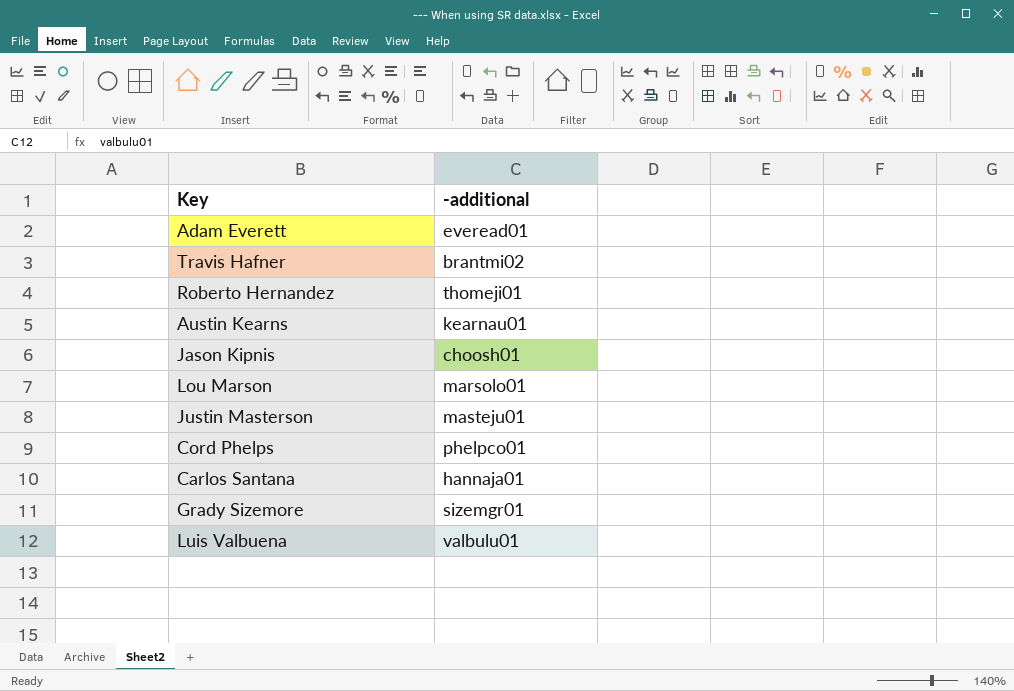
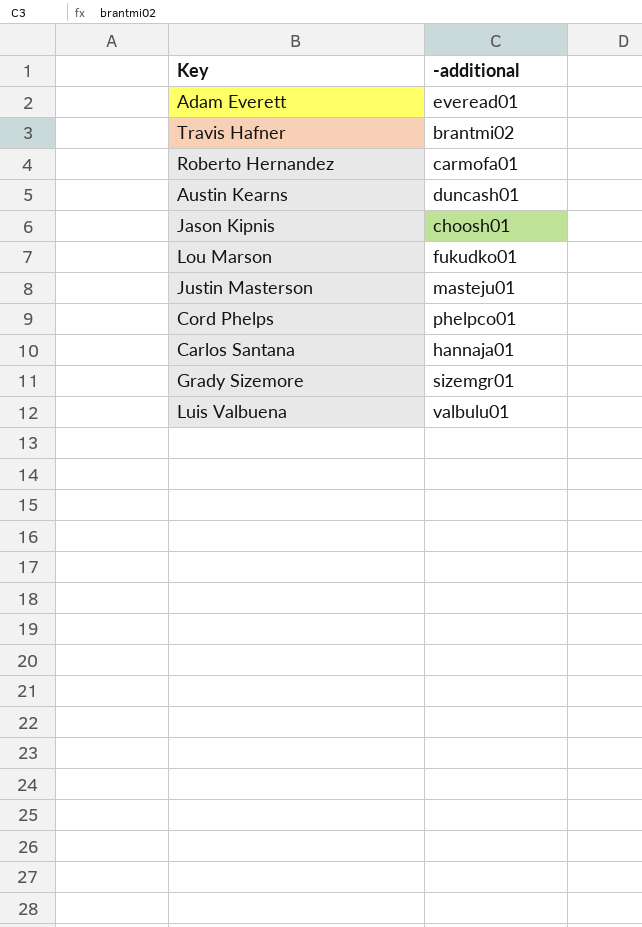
Roberto Hernandez | -additional: thomeji01 -> carmofa01
Austin Kearns | -additional: kearnau01 -> duncash01
Lou Marson | -additional: marsolo01 -> fukudko01

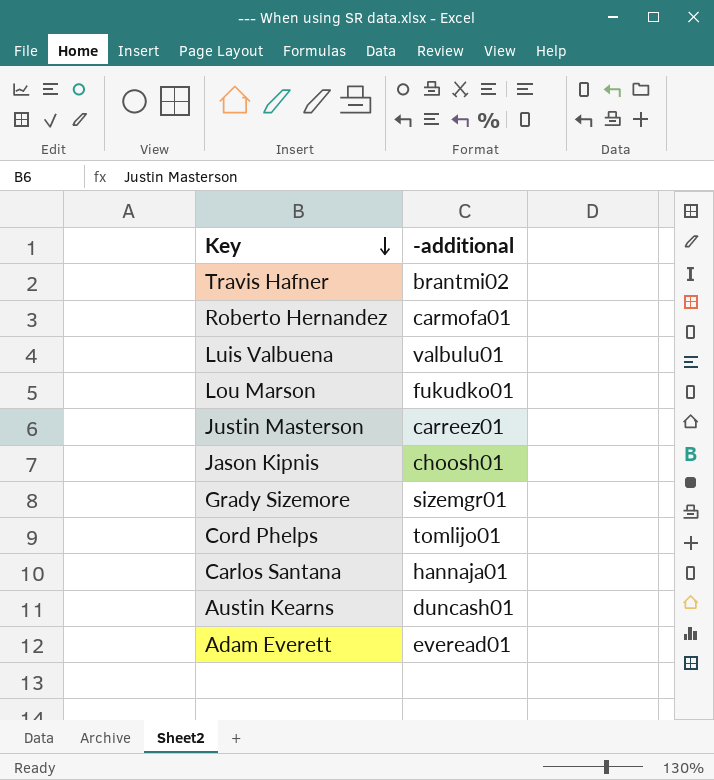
row order: none -> Key descending
Justin Masterson | -additional: masteju01 -> carreez01
Cord Phelps | -additional: phelpco01 -> tomlijo01

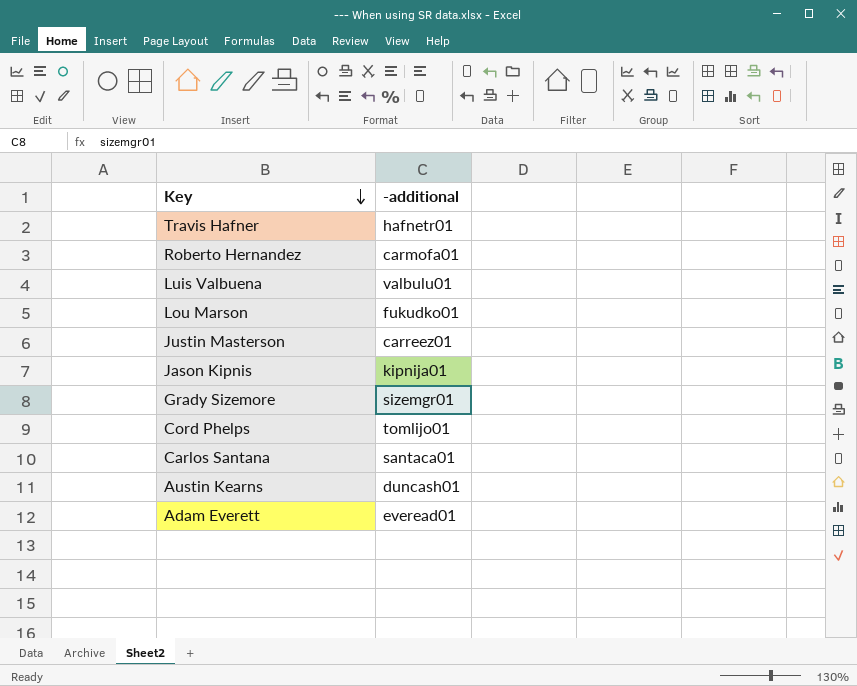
Travis Hafner | -additional: brantmi02 -> hafnetr01
Jason Kipnis | -additional: choosh01 -> kipnija01
Carlos Santana | -additional: hannaja01 -> santaca01

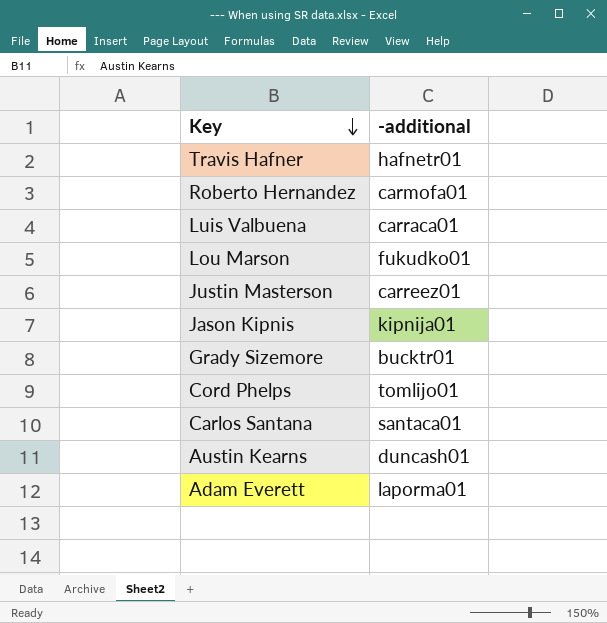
Luis Valbuena | -additional: valbulu01 -> carraca01
Grady Sizemore | -additional: sizemgr01 -> bucktr01
Adam Everett | -additional: everead01 -> laporma01

